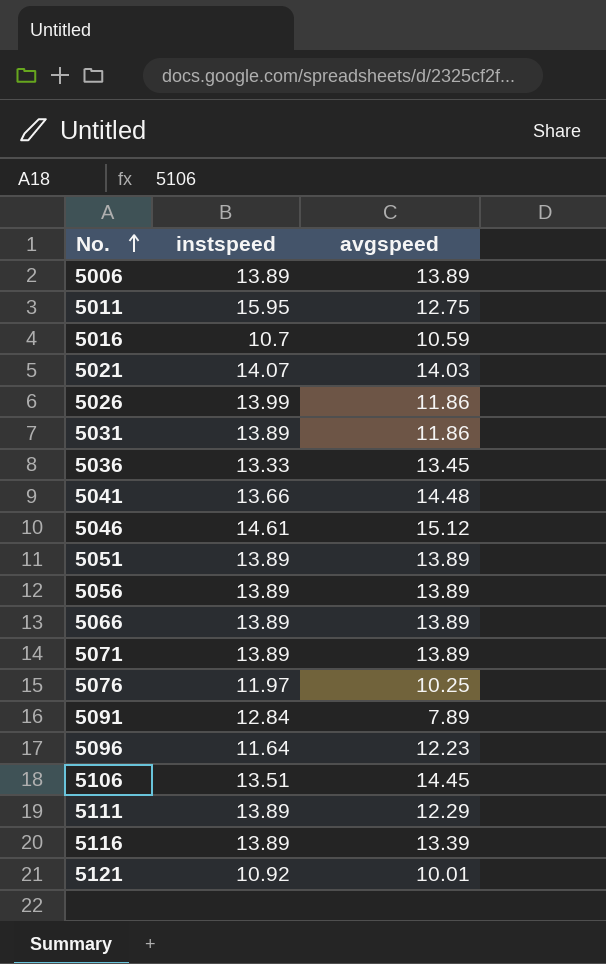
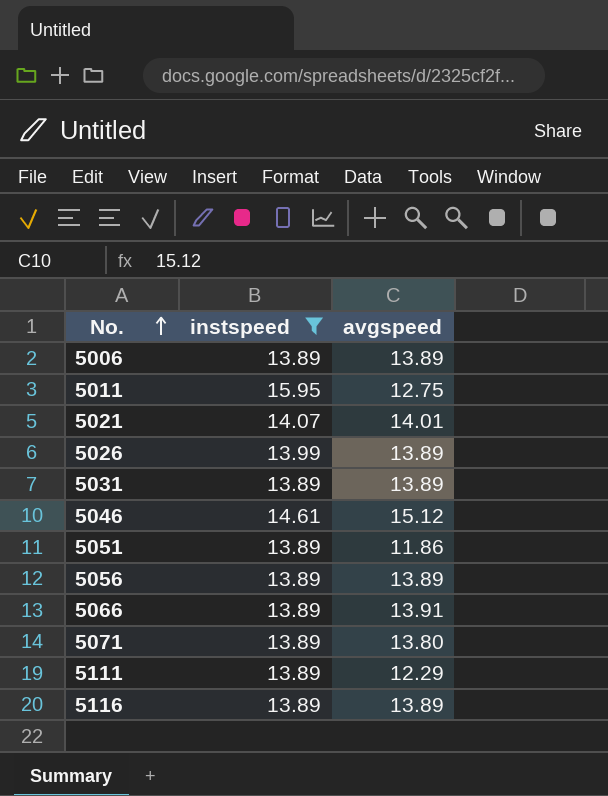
filter: none -> instspeed >= 13.89
5021 | avgspeed: 14.03 -> 14.01
5026 | avgspeed: 11.86 -> 13.89
5031 | avgspeed: 11.86 -> 13.89
5051 | avgspeed: 13.89 -> 11.86
5066 | avgspeed: 13.89 -> 13.91
5071 | avgspeed: 13.89 -> 13.80
5116 | avgspeed: 13.39 -> 13.89

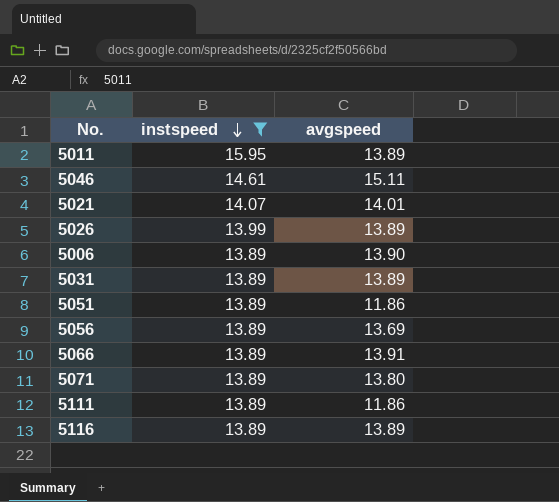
row order: No. ascending -> instspeed descending
5011 | avgspeed: 12.75 -> 13.89
5046 | avgspeed: 15.12 -> 15.11
5006 | avgspeed: 13.89 -> 13.90
5056 | avgspeed: 13.89 -> 13.69
5111 | avgspeed: 12.29 -> 11.86

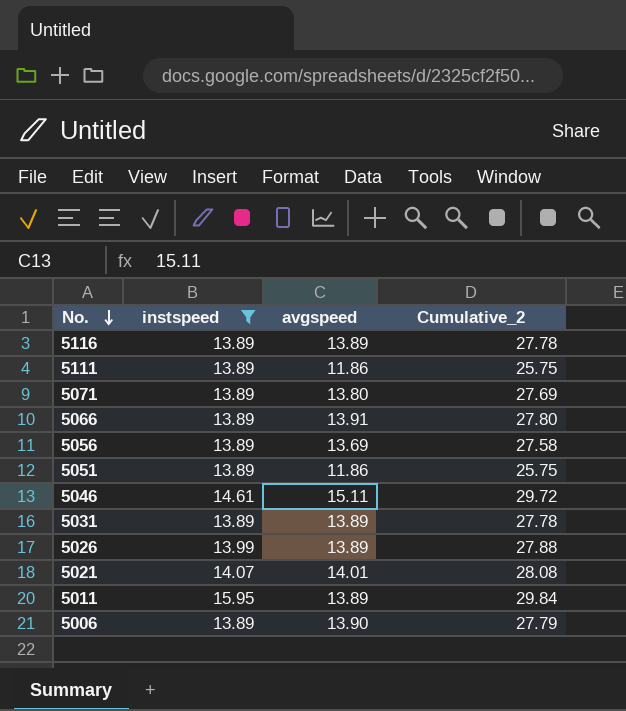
row order: instspeed descending -> No. descending
column Cumulative_2 | formula: none -> [instspeed] + [avgspeed]

